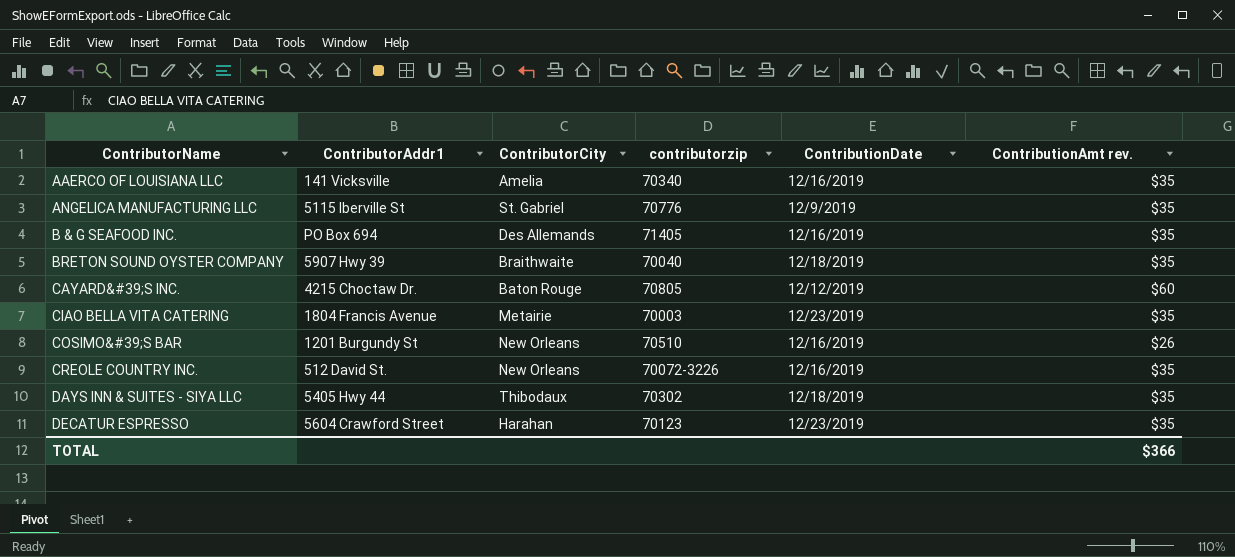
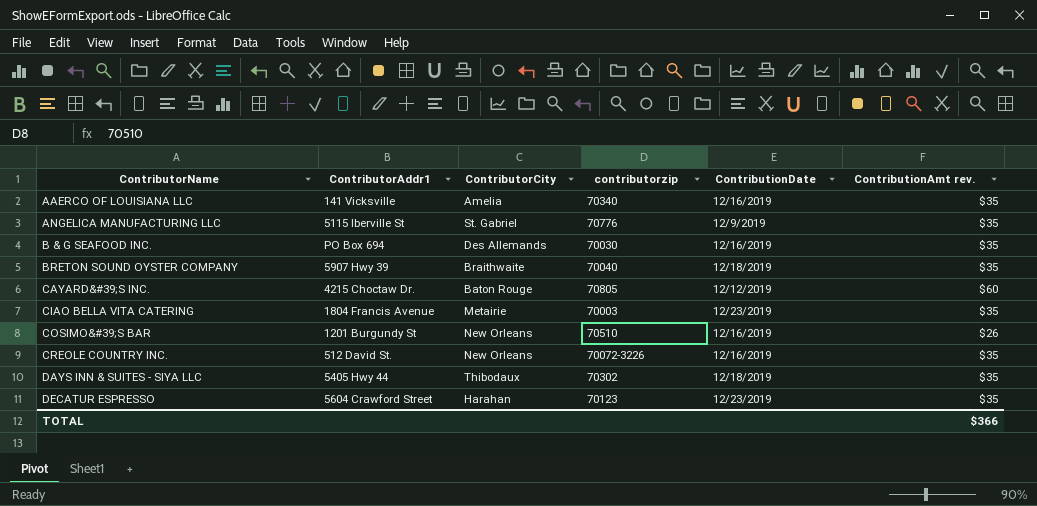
B & G SEAFOOD INC. | contributorzip: 71405 -> 70030

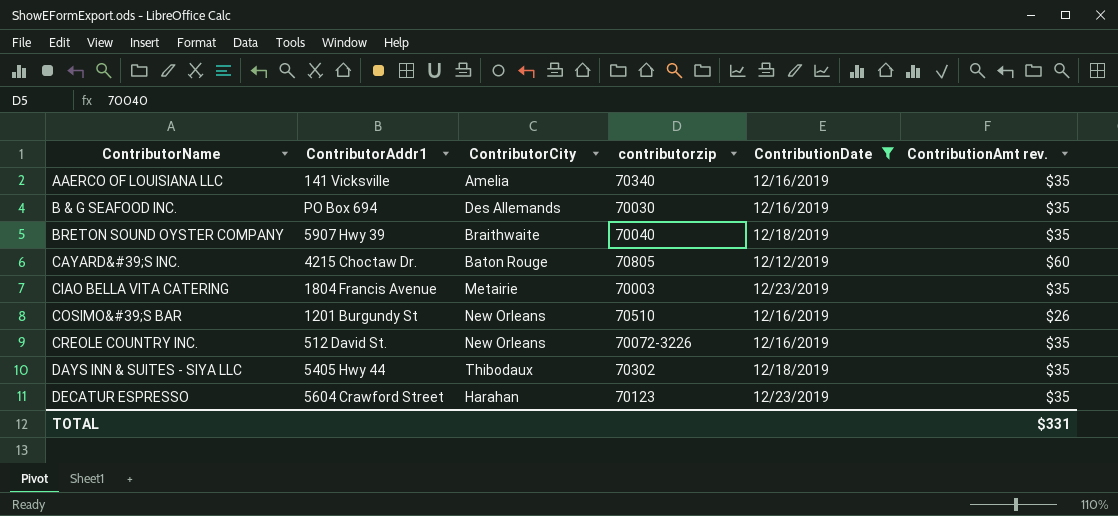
filter: none -> ContributionDate != 12/9/2019
TOTAL | ContributionAmt rev.: $366 -> $331

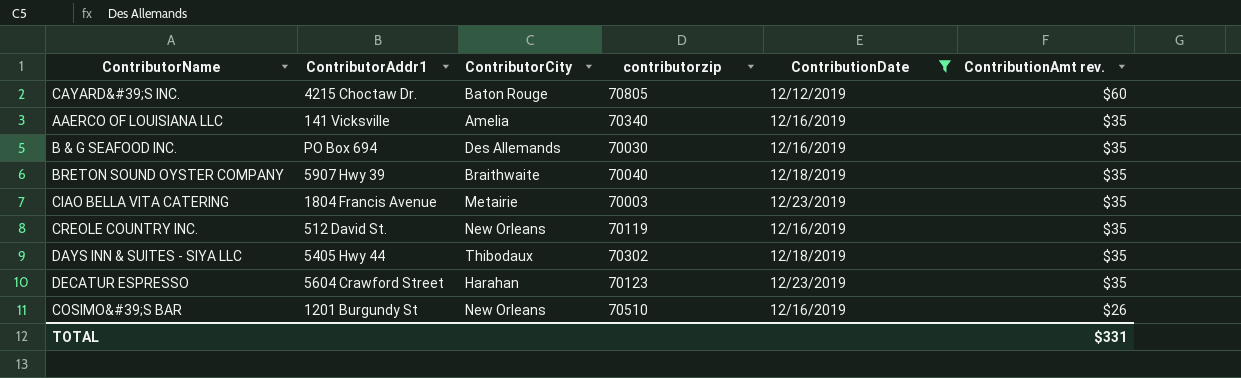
row order: ContributorName ascending -> ContributionAmt rev. descending
CREOLE COUNTRY INC. | contributorzip: 70072-3226 -> 70119

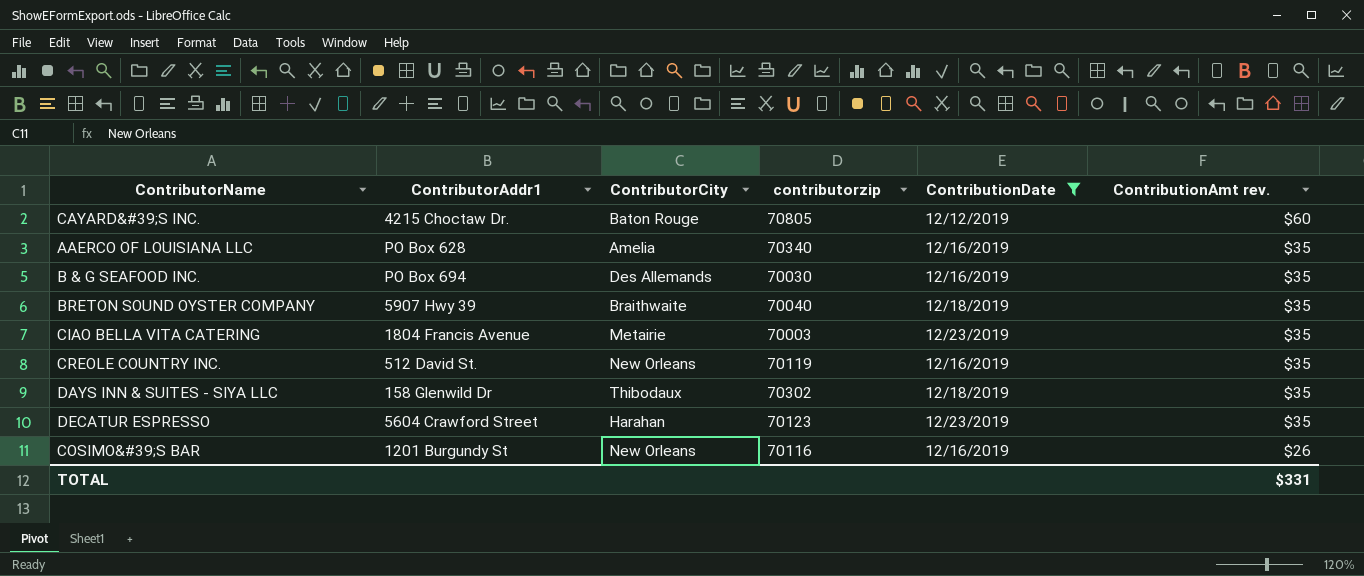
AAERCO OF LOUISIANA LLC | ContributorAddr1: 141 Vicksville -> PO Box 628
DAYS INN & SUITES - SIYA LLC | ContributorAddr1: 5405 Hwy 44 -> 158 Glenwild Dr
COSIMO&#39;S BAR | contributorzip: 70510 -> 70116

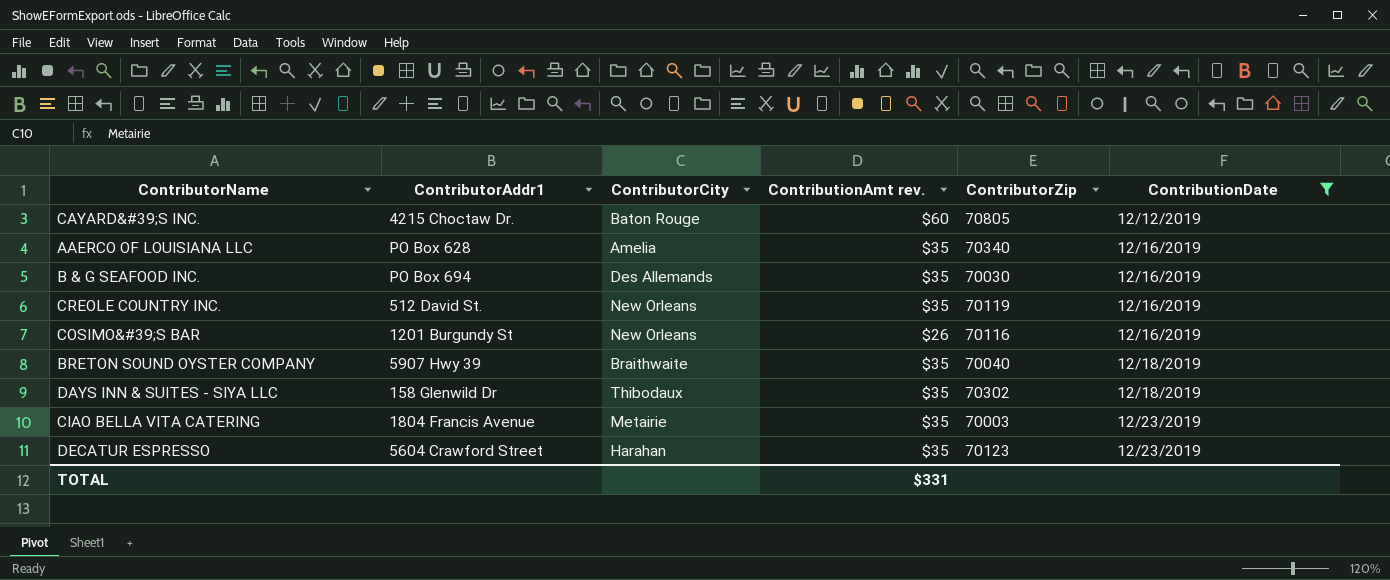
row order: ContributionAmt rev. descending -> ContributionDate ascending
column ContributionAmt rev. | position: 6 -> 4
column name: contributorzip -> ContributorZip

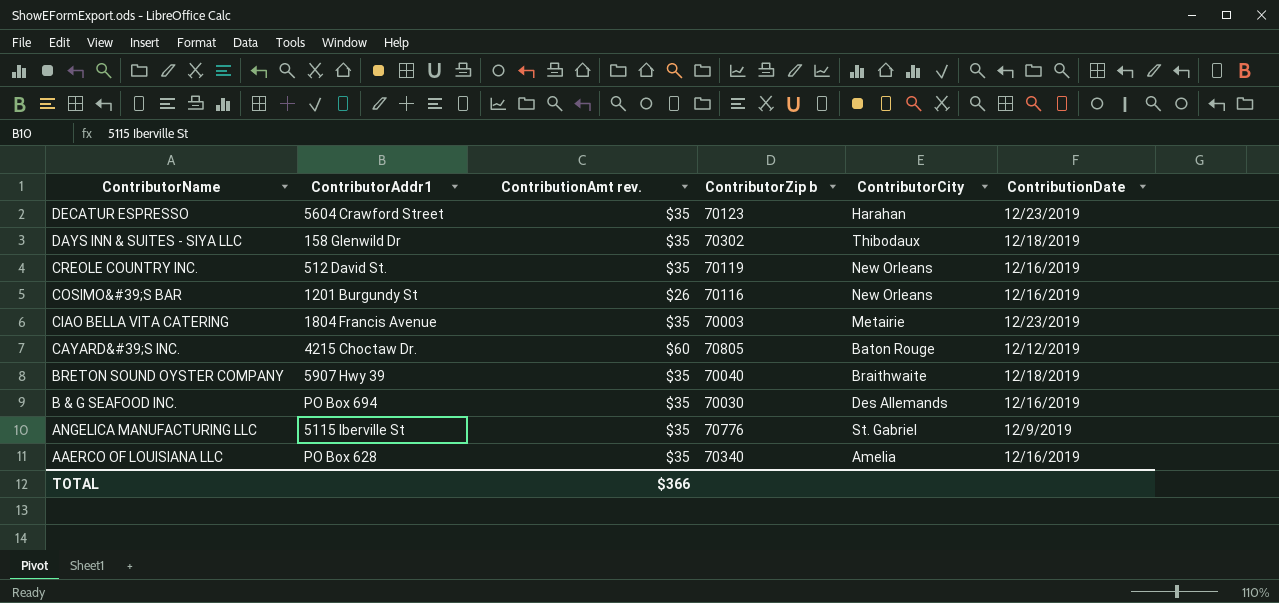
filter: ContributionDate != 12/9/2019 -> none
row order: ContributionDate ascending -> ContributorName descending
column name: ContributorZip -> ContributorZip b
column ContributorCity | position: 3 -> 5
TOTAL | ContributionAmt rev.: $331 -> $366

